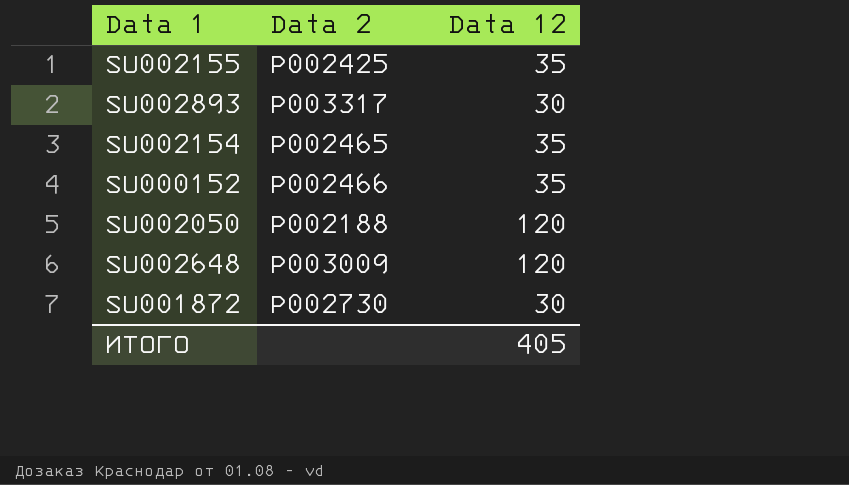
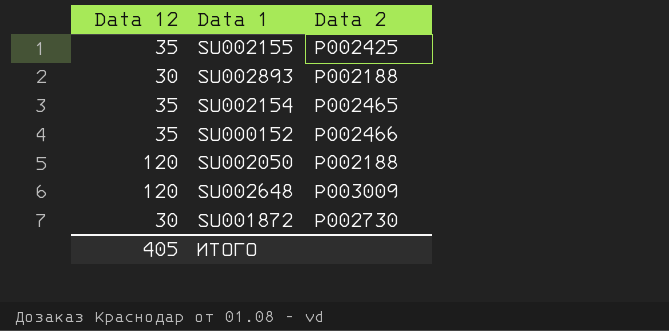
column Data 12 | position: 3 -> 1
SU002893 | Data 2: P003317 -> P002188

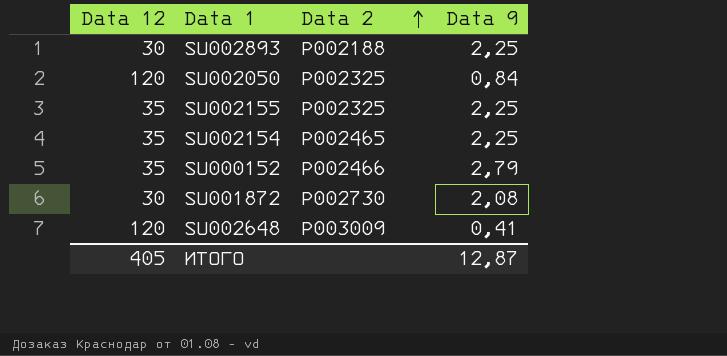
row order: none -> Data 2 ascending
column Data 9 | position: none -> 4
SU002050 | Data 2: P002188 -> P002325
SU002155 | Data 2: P002425 -> P002325

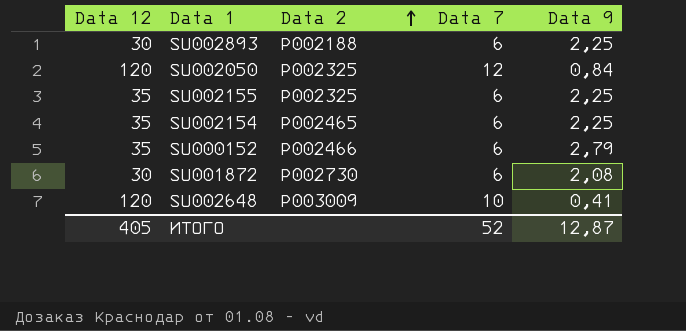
column Data 7 | position: none -> 4

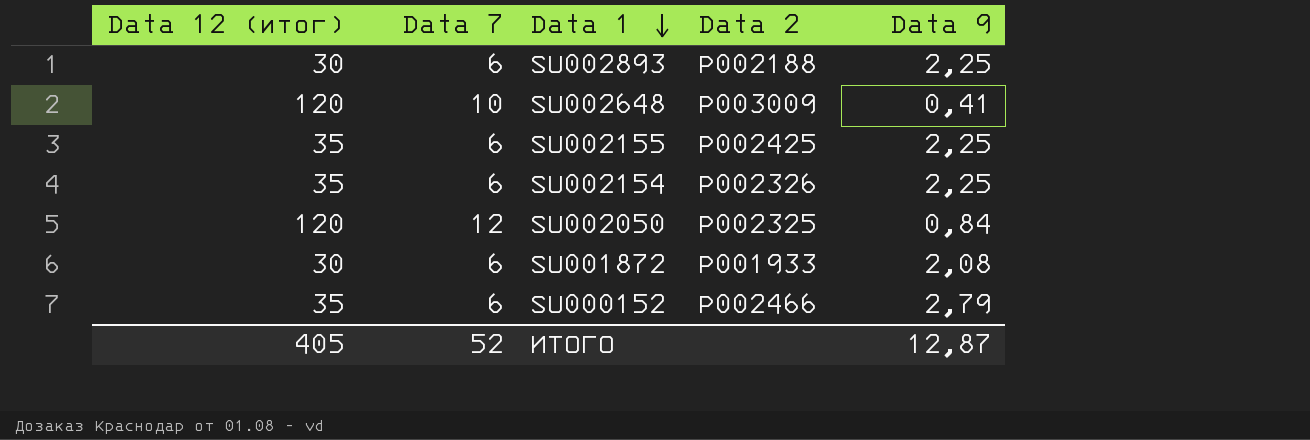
row order: Data 2 ascending -> Data 1 descending
column name: Data 12 -> Data 12 (итог)
column Data 7 | position: 4 -> 2
SU002155 | Data 2: P002325 -> P002425
SU002154 | Data 2: P002465 -> P002326
SU001872 | Data 2: P002730 -> P001933

